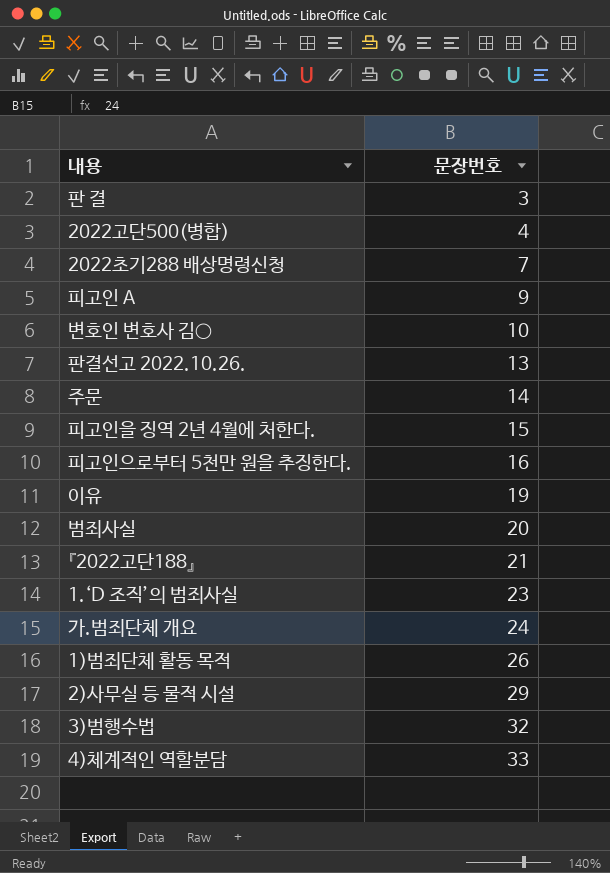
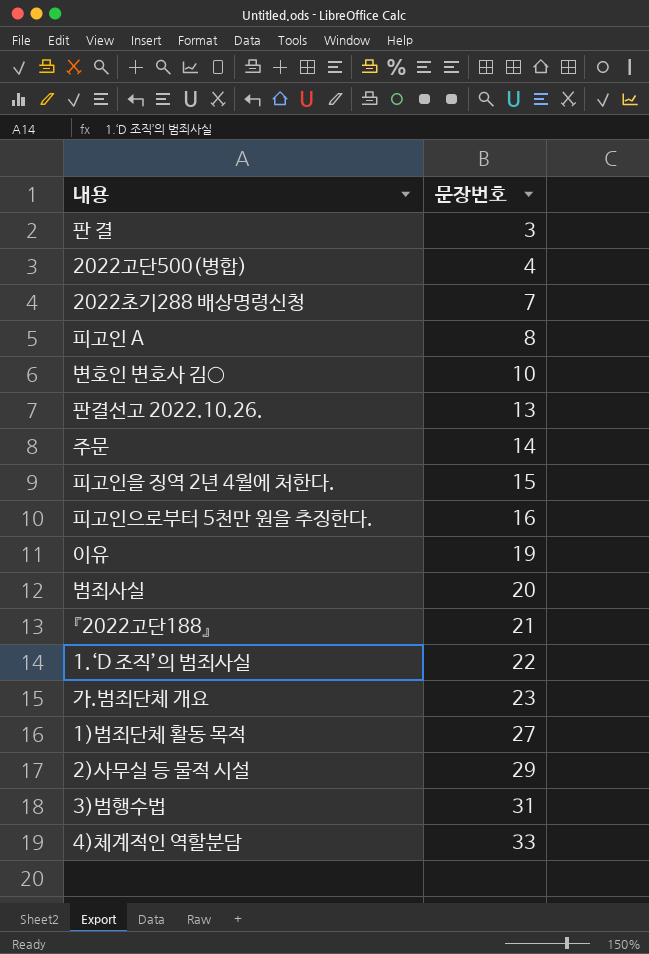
피고인 A | 문장번호: 9 -> 8
1.‘D 조직’의 범죄사실 | 문장번호: 23 -> 22
가.범죄단체 개요 | 문장번호: 24 -> 23
1)범죄단체 활동 목적 | 문장번호: 26 -> 27
3)범행수법 | 문장번호: 32 -> 31

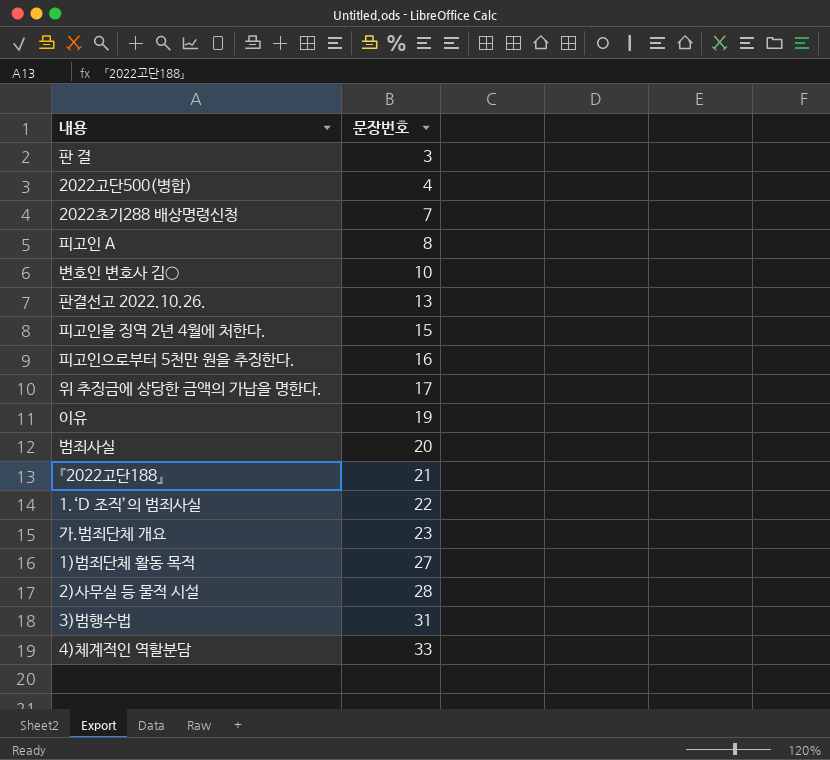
row 주문: 14 -> none
row 위 추징금에 상당한 금액의 가납을 명한다.: none -> 17
2)사무실 등 물적 시설 | 문장번호: 29 -> 28

